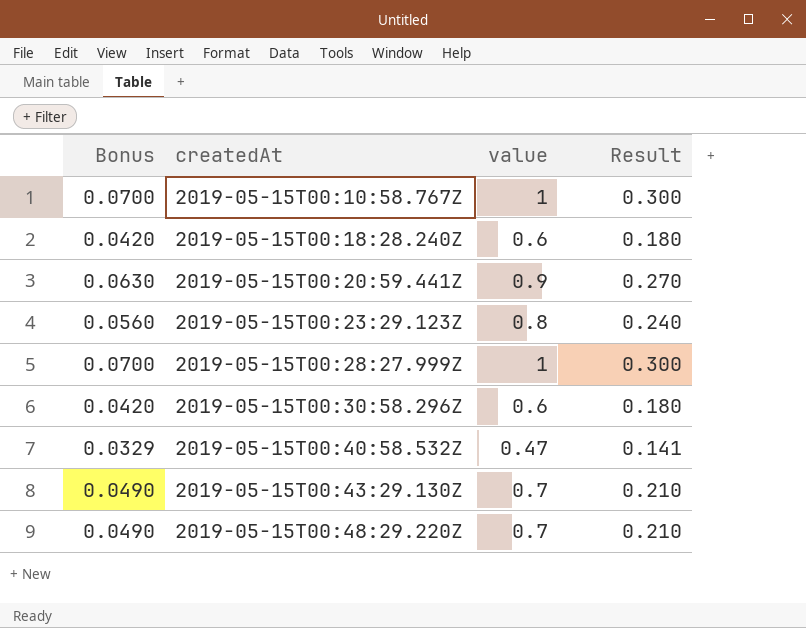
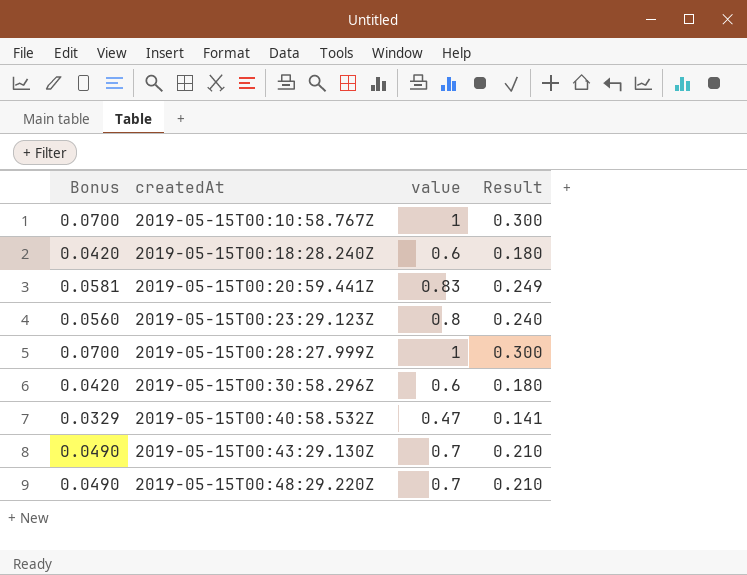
2019-05-15T00:20:59.441Z | Bonus: 0.0630 -> 0.0581
2019-05-15T00:20:59.441Z | value: 0.9 -> 0.83
2019-05-15T00:20:59.441Z | Result: 0.270 -> 0.249

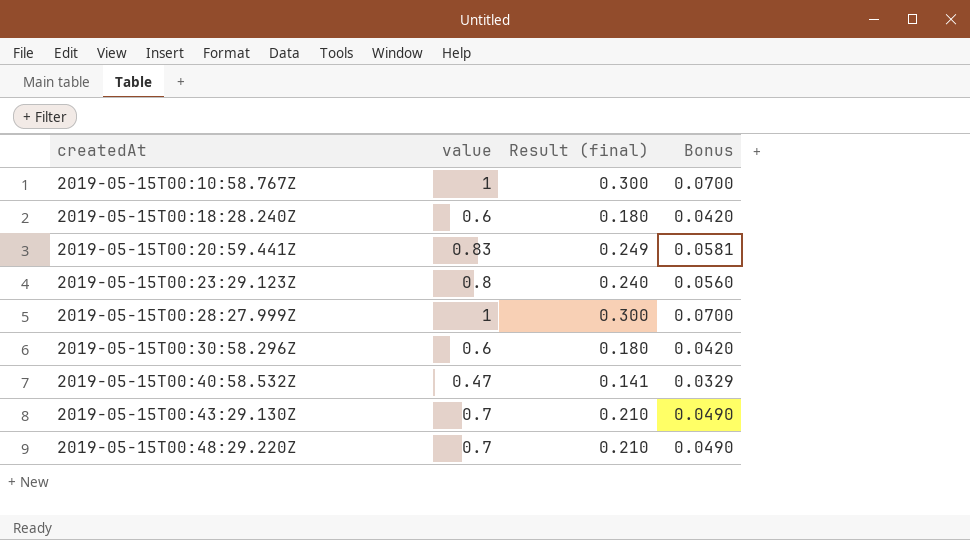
column name: Result -> Result (final)
column Bonus | position: 1 -> 4

